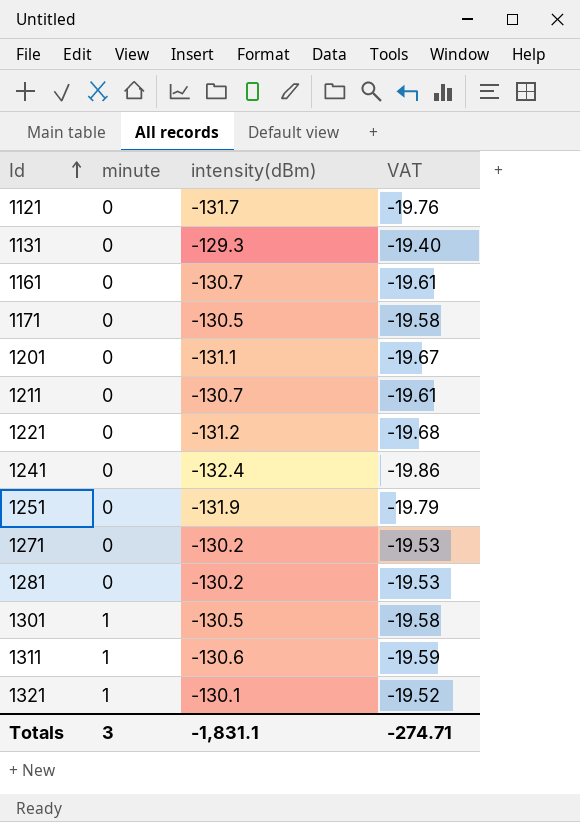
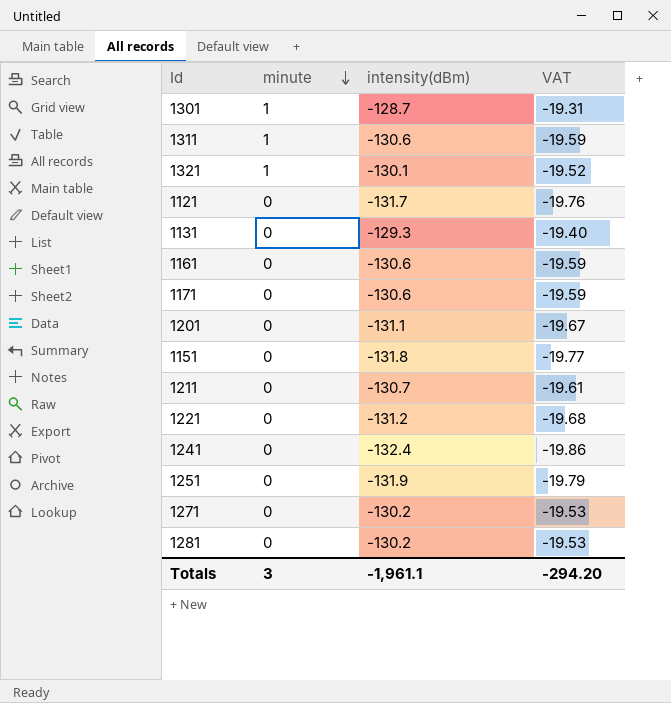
row order: Id ascending -> minute descending
1301 | intensity(dBm): -130.5 -> -128.7
1301 | VAT: -19.58 -> -19.31
1161 | intensity(dBm): -130.7 -> -130.6
1161 | VAT: -19.61 -> -19.59
1171 | intensity(dBm): -130.5 -> -130.6
1171 | VAT: -19.58 -> -19.59
row 1151: none -> 0 | -131.8 | -19.77
Totals | intensity(dBm): -1,831.1 -> -1,961.1
Totals | VAT: -274.71 -> -294.20

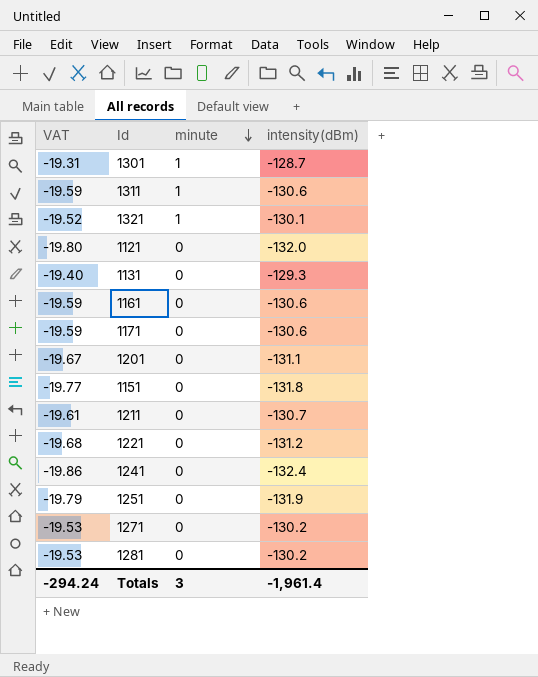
column VAT | position: 4 -> 1
1121 | VAT: -19.76 -> -19.80
1121 | intensity(dBm): -131.7 -> -132.0
Totals | VAT: -294.20 -> -294.24
Totals | intensity(dBm): -1,961.1 -> -1,961.4

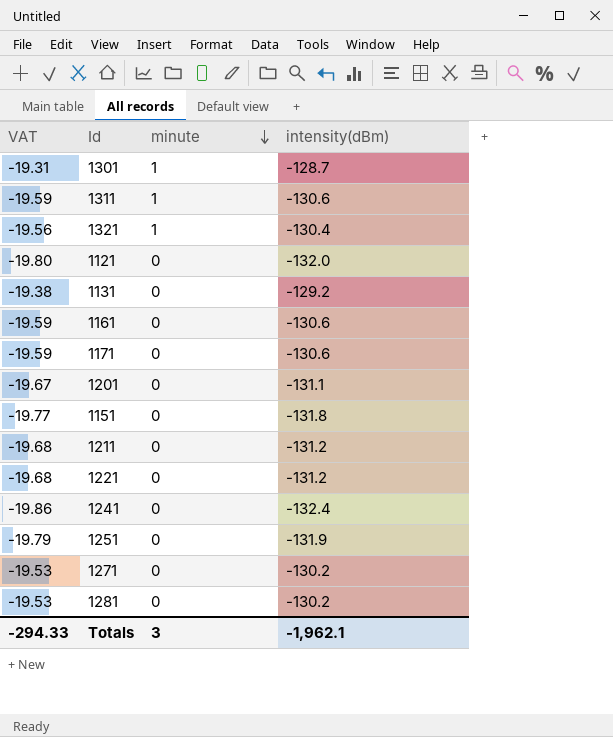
1321 | VAT: -19.52 -> -19.56
1321 | intensity(dBm): -130.1 -> -130.4
1131 | VAT: -19.40 -> -19.38
1131 | intensity(dBm): -129.3 -> -129.2
1211 | VAT: -19.61 -> -19.68
1211 | intensity(dBm): -130.7 -> -131.2
Totals | VAT: -294.24 -> -294.33
Totals | intensity(dBm): -1,961.4 -> -1,962.1

